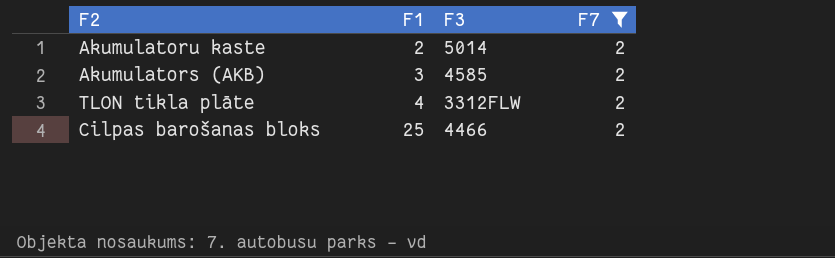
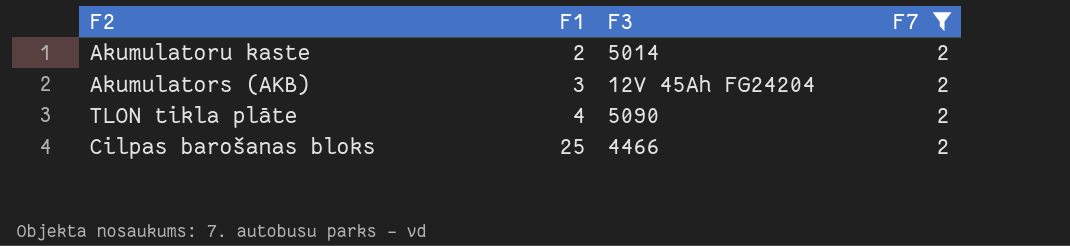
Akumulators (AKB) | F3: 4585 -> 12V 45Ah FG24204
TLON tikla plāte | F3: 3312FLW -> 5090

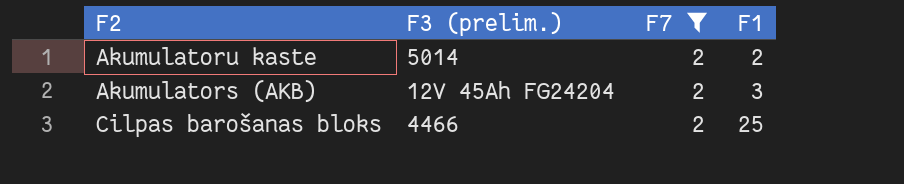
column name: F3 -> F3 (prelim.)
column F1 | position: 2 -> 4
row TLON tikla plāte: 4 | 5090 | 2 -> none

